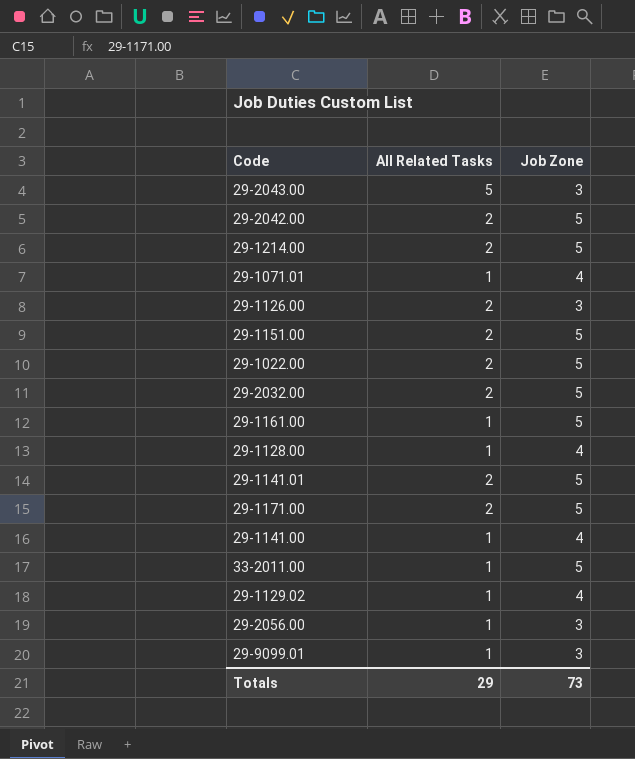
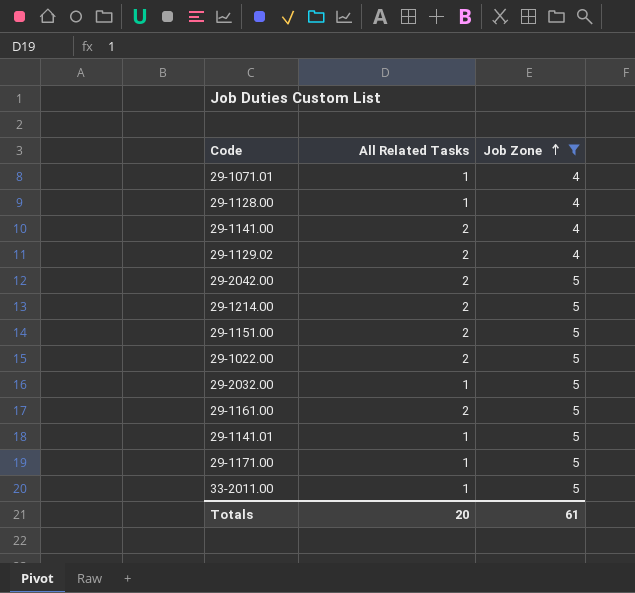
filter: none -> Job Zone != 3
row order: none -> Job Zone ascending
29-1141.00 | All Related Tasks: 1 -> 2
29-1129.02 | All Related Tasks: 1 -> 2
29-2032.00 | All Related Tasks: 2 -> 1
29-1161.00 | All Related Tasks: 1 -> 2
29-1141.01 | All Related Tasks: 2 -> 1
29-1171.00 | All Related Tasks: 2 -> 1
Totals | All Related Tasks: 29 -> 20
Totals | Job Zone: 73 -> 61

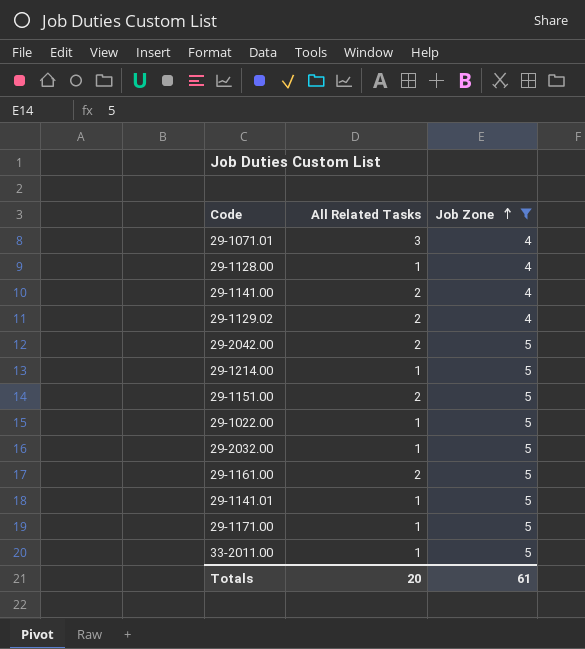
29-1071.01 | All Related Tasks: 1 -> 3
29-1214.00 | All Related Tasks: 2 -> 1
29-1022.00 | All Related Tasks: 2 -> 1

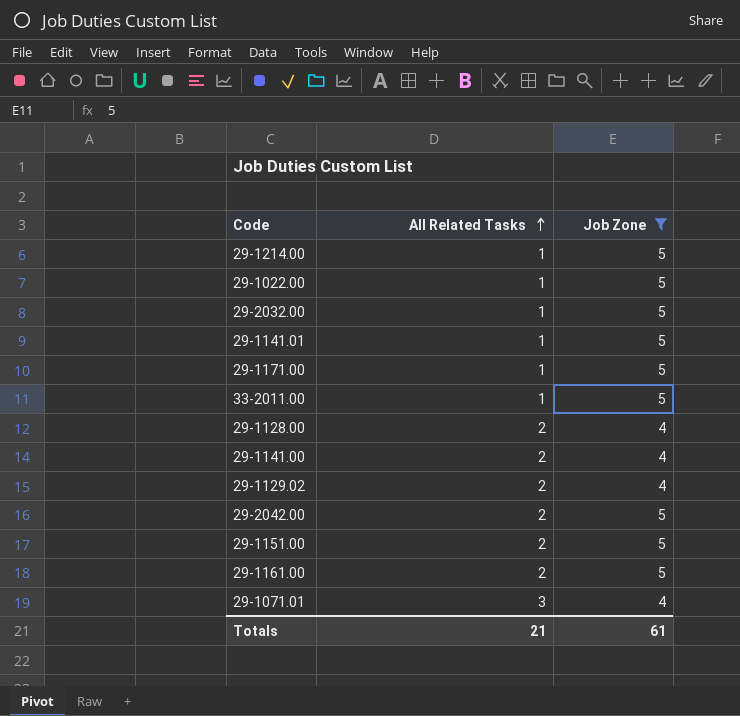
row order: Job Zone ascending -> All Related Tasks ascending
29-1128.00 | All Related Tasks: 1 -> 2
Totals | All Related Tasks: 20 -> 21

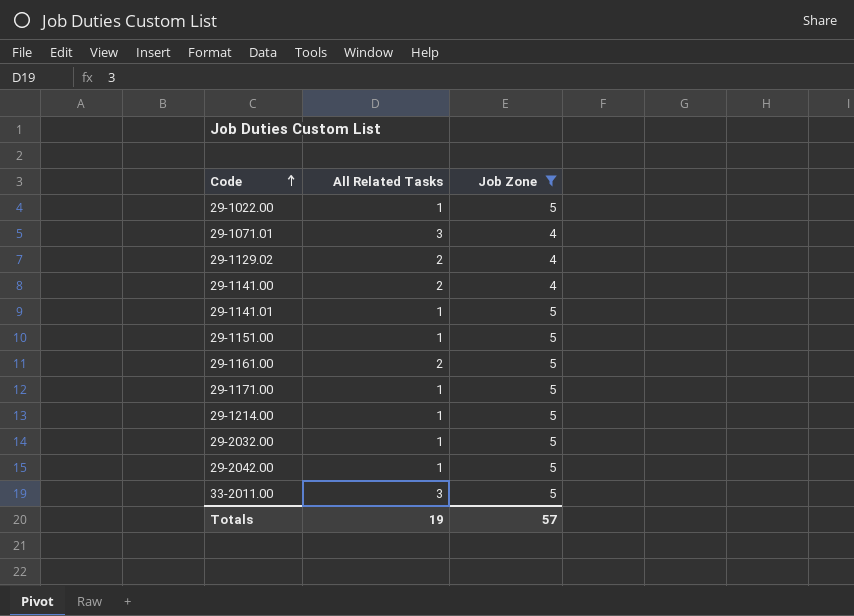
row order: All Related Tasks ascending -> Code ascending
row 29-1128.00: 2 | 4 -> none
29-1151.00 | All Related Tasks: 2 -> 1
29-2042.00 | All Related Tasks: 2 -> 1
33-2011.00 | All Related Tasks: 1 -> 3
Totals | All Related Tasks: 21 -> 19
Totals | Job Zone: 61 -> 57

